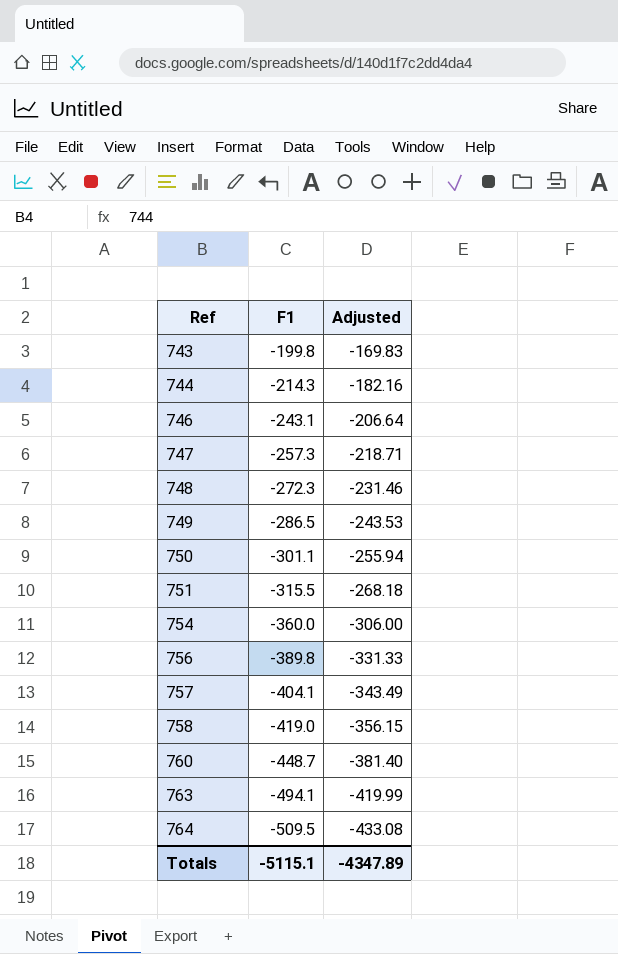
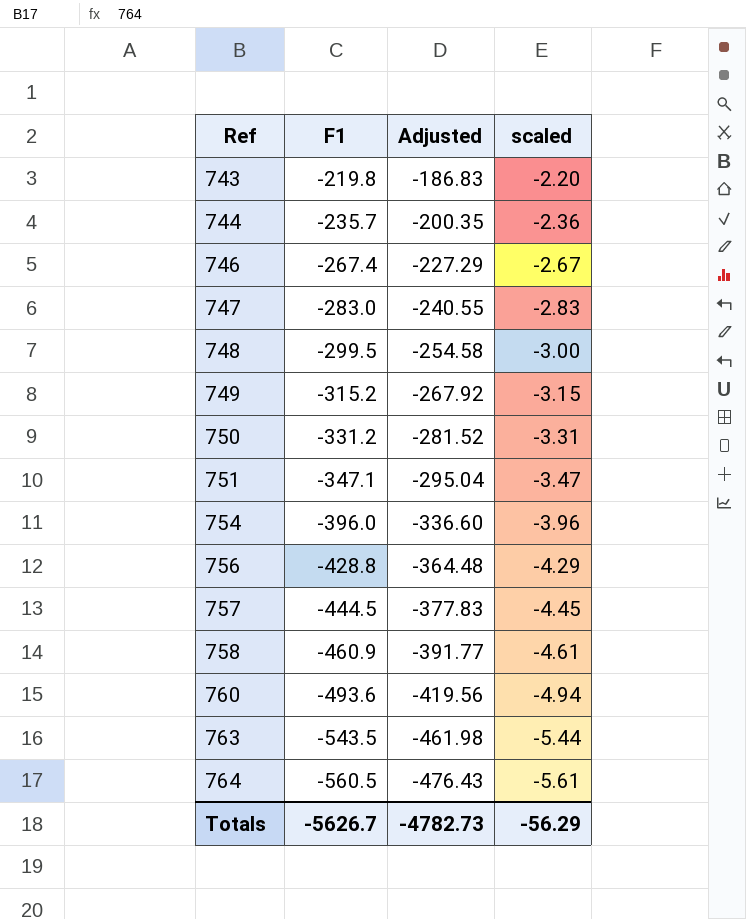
column scaled | formula: none -> [F1] * 0.01
743 | F1: -199.8 -> -219.8
743 | Adjusted: -169.83 -> -186.83
744 | F1: -214.3 -> -235.7
744 | Adjusted: -182.16 -> -200.35
746 | F1: -243.1 -> -267.4
746 | Adjusted: -206.64 -> -227.29
747 | F1: -257.3 -> -283.0
747 | Adjusted: -218.71 -> -240.55
748 | F1: -272.3 -> -299.5
748 | Adjusted: -231.46 -> -254.58
749 | F1: -286.5 -> -315.2
749 | Adjusted: -243.53 -> -267.92
750 | F1: -301.1 -> -331.2
750 | Adjusted: -255.94 -> -281.52
751 | F1: -315.5 -> -347.1
751 | Adjusted: -268.18 -> -295.04
754 | F1: -360.0 -> -396.0
754 | Adjusted: -306.00 -> -336.60
756 | F1: -389.8 -> -428.8
756 | Adjusted: -331.33 -> -364.48
757 | F1: -404.1 -> -444.5
757 | Adjusted: -343.49 -> -377.83
758 | F1: -419.0 -> -460.9
758 | Adjusted: -356.15 -> -391.77
760 | F1: -448.7 -> -493.6
760 | Adjusted: -381.40 -> -419.56
763 | F1: -494.1 -> -543.5
763 | Adjusted: -419.99 -> -461.98
764 | F1: -509.5 -> -560.5
764 | Adjusted: -433.08 -> -476.43
Totals | F1: -5115.1 -> -5626.7
Totals | Adjusted: -4347.89 -> -4782.73

